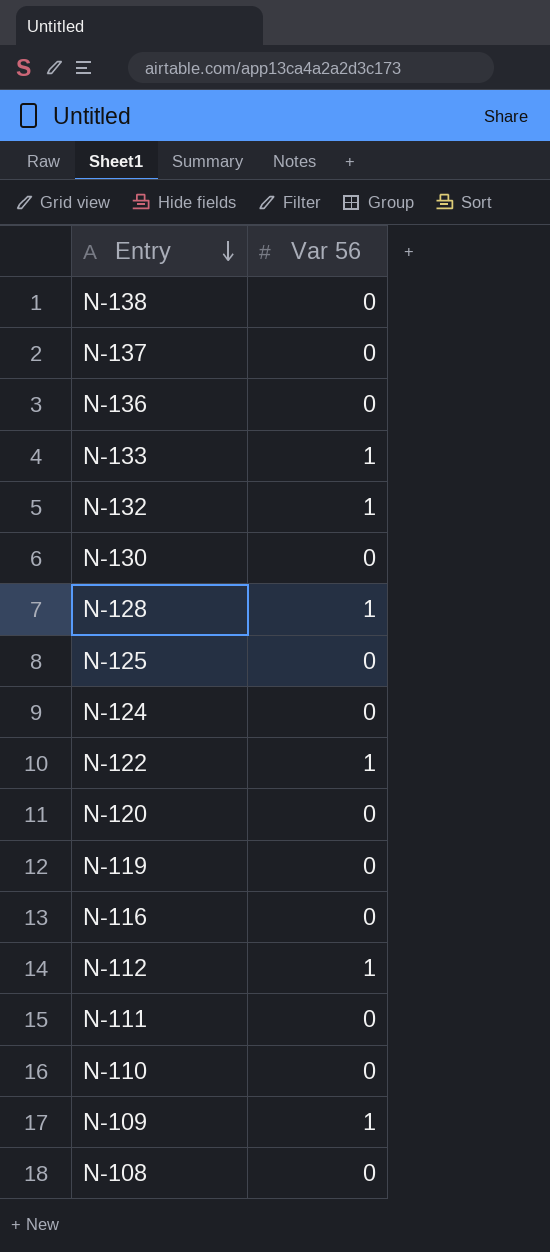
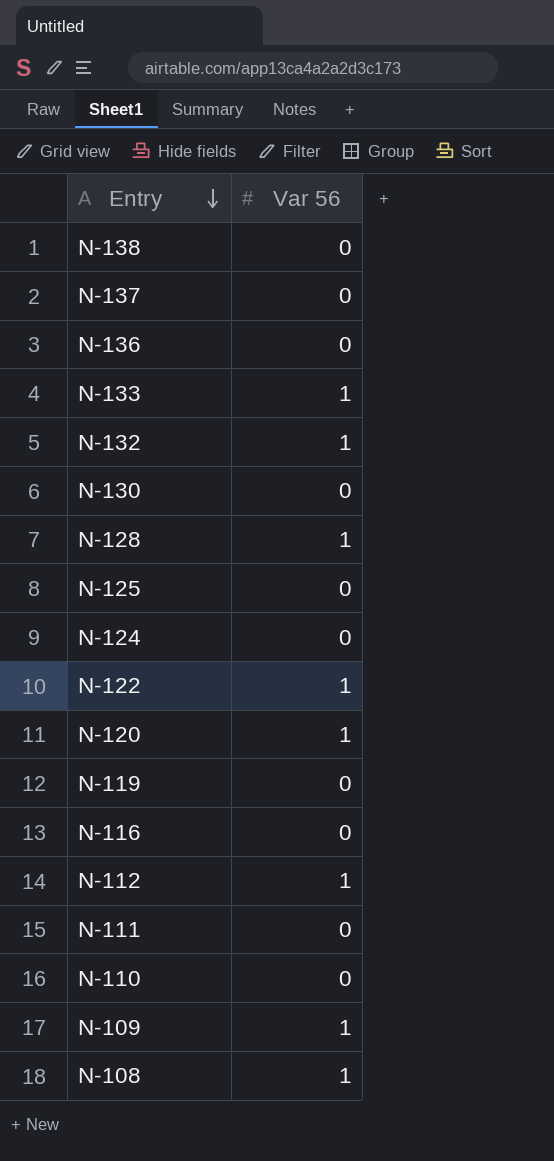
N-120 | Var 56: 0 -> 1
N-108 | Var 56: 0 -> 1

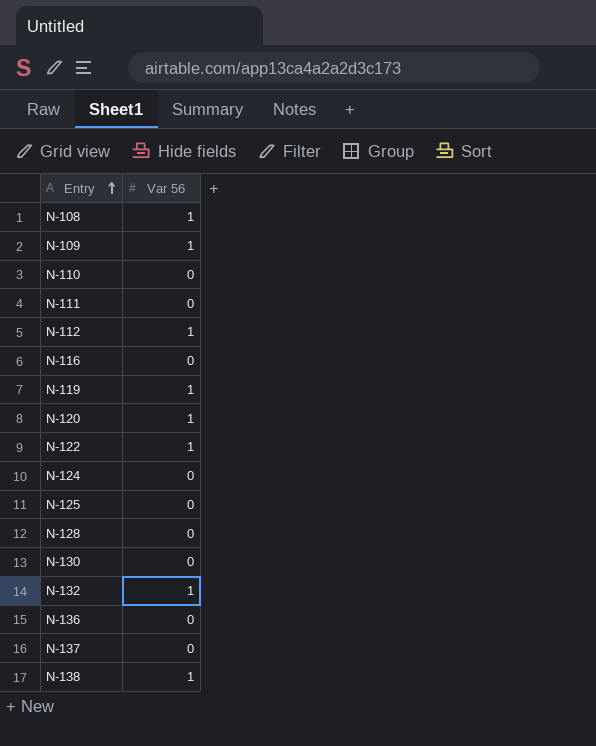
row order: Entry descending -> Entry ascending
row N-133: 1 -> none
N-119 | Var 56: 0 -> 1
N-128 | Var 56: 1 -> 0
N-138 | Var 56: 0 -> 1

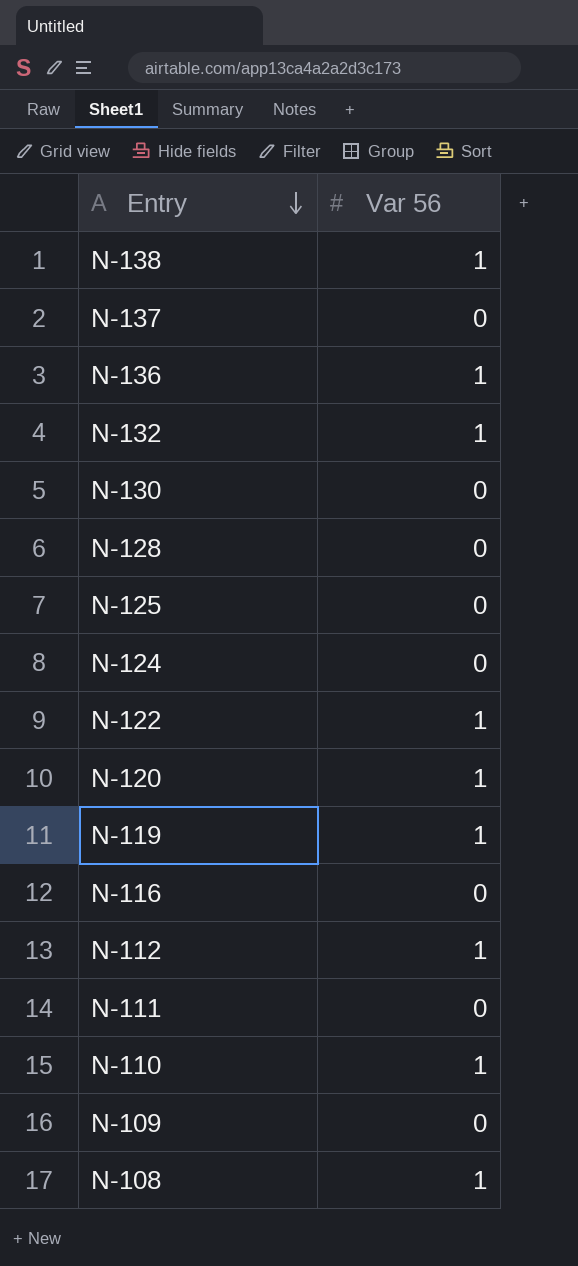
row order: Entry ascending -> Entry descending
N-136 | Var 56: 0 -> 1
N-110 | Var 56: 0 -> 1
N-109 | Var 56: 1 -> 0

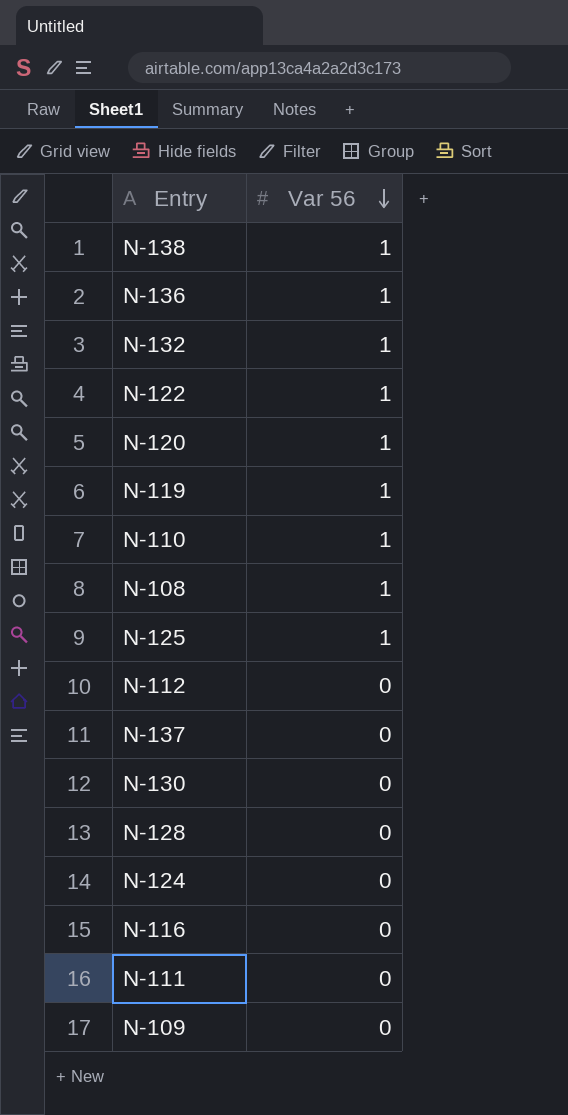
row order: Entry descending -> Var 56 descending
N-125 | Var 56: 0 -> 1
N-112 | Var 56: 1 -> 0

